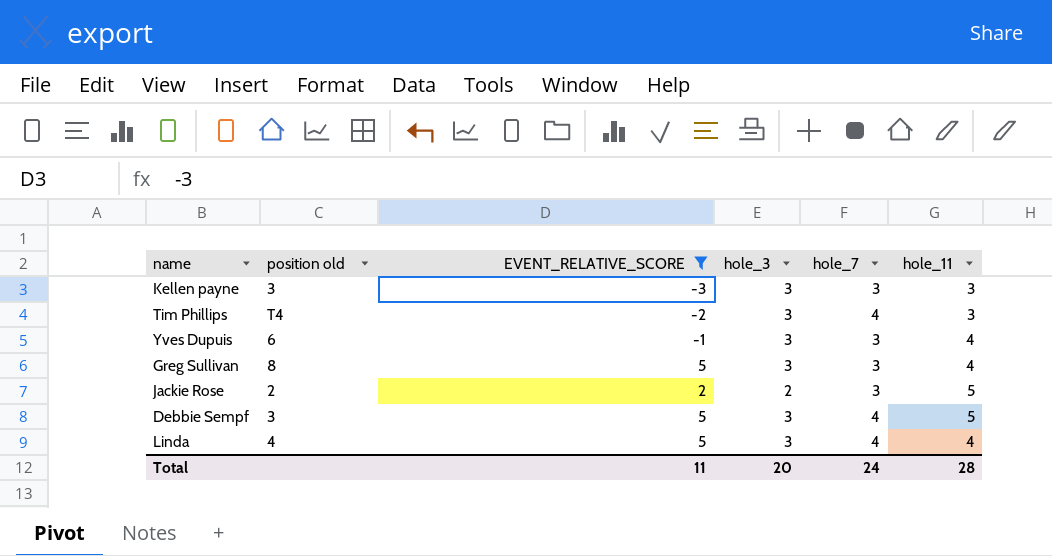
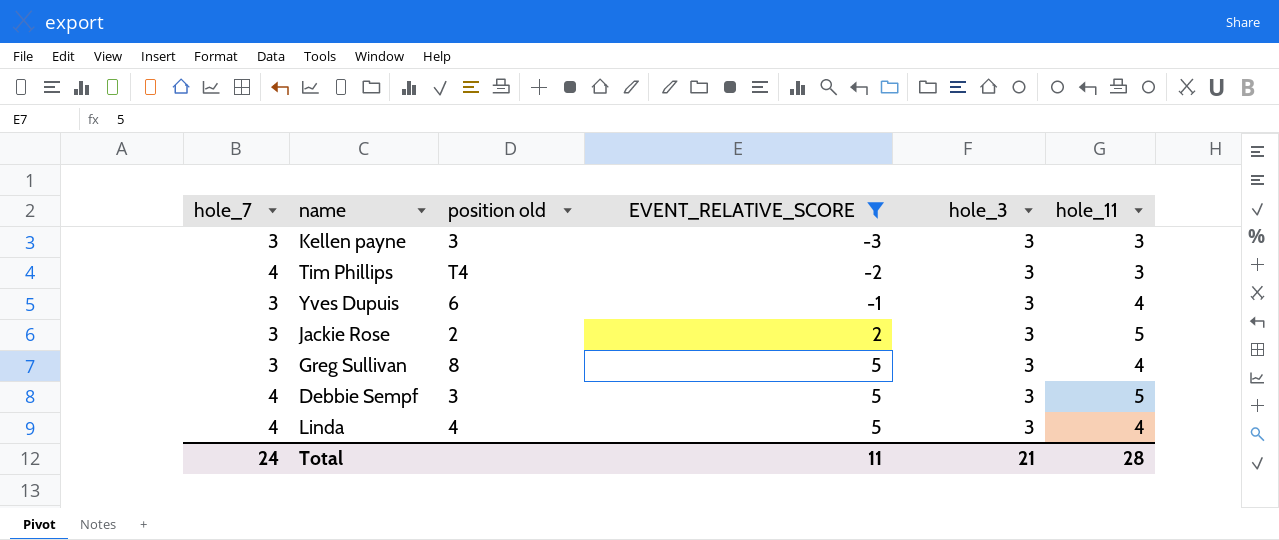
row order: none -> EVENT_RELATIVE_SCORE ascending
column hole_7 | position: 5 -> 1
Jackie Rose | hole_3: 2 -> 3
Total | hole_3: 20 -> 21

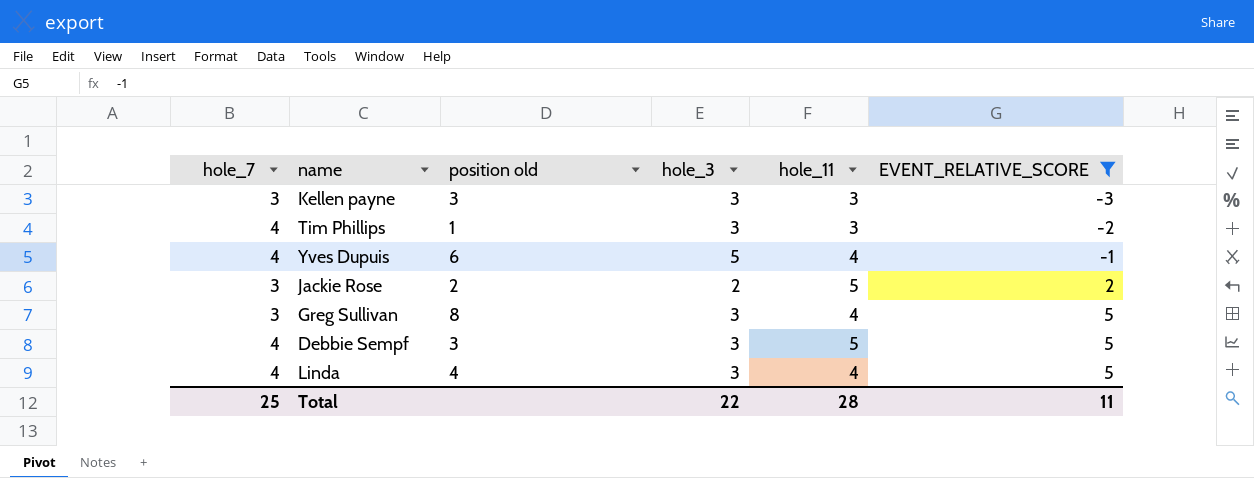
column EVENT_RELATIVE_SCORE | position: 4 -> 6
Tim Phillips | position old: T4 -> 1
Yves Dupuis | hole_7: 3 -> 4
Yves Dupuis | hole_3: 3 -> 5
Jackie Rose | hole_3: 3 -> 2
Total | hole_7: 24 -> 25
Total | hole_3: 21 -> 22

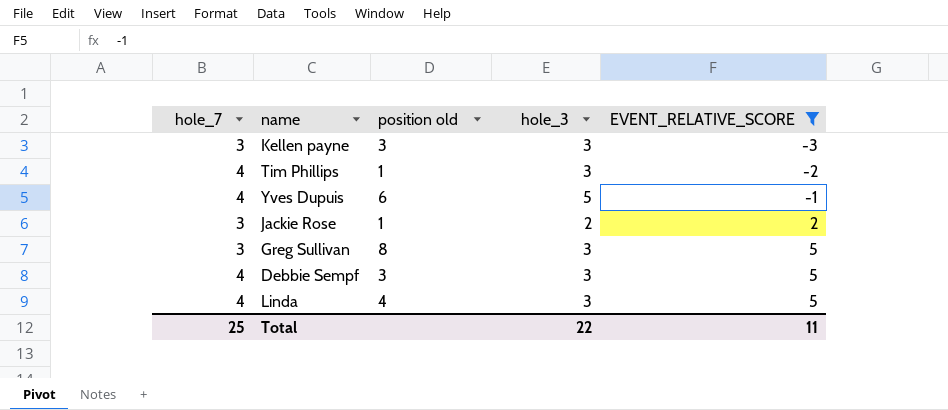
column hole_11 | position: 5 -> none
Jackie Rose | position old: 2 -> 1

